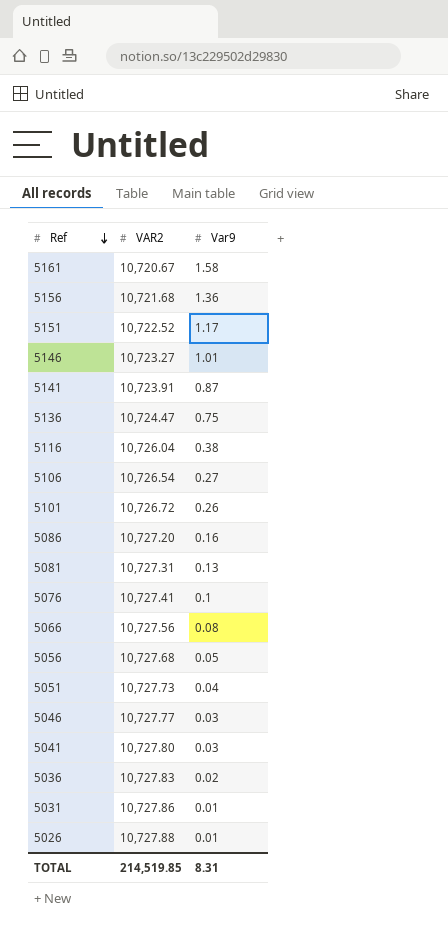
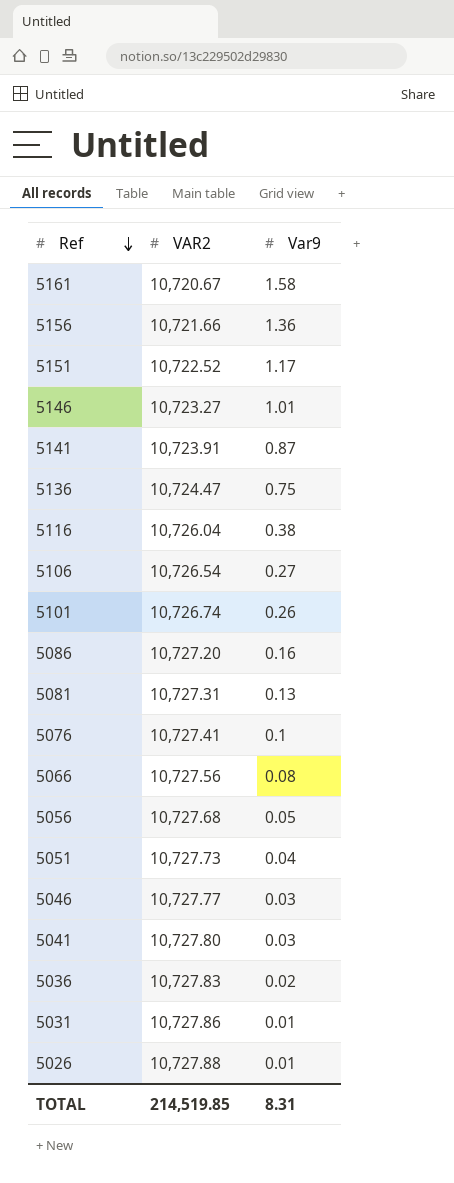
5156 | VAR2: 10,721.68 -> 10,721.66
5101 | VAR2: 10,726.72 -> 10,726.74

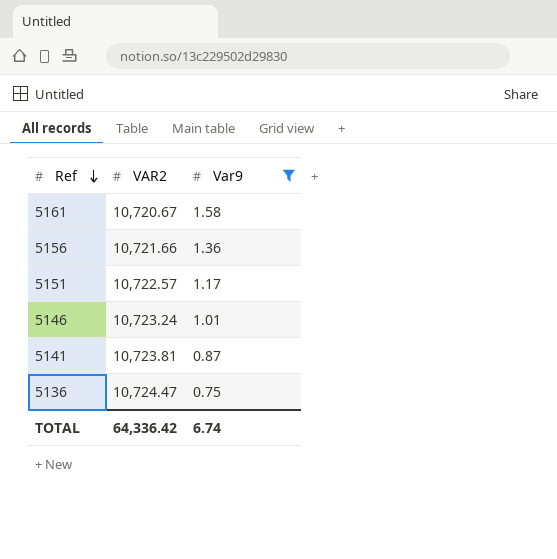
filter: none -> Var9 >= 0.75
5151 | VAR2: 10,722.52 -> 10,722.57
5146 | VAR2: 10,723.27 -> 10,723.24
5141 | VAR2: 10,723.91 -> 10,723.81
TOTAL | VAR2: 214,519.85 -> 64,336.42
TOTAL | Var9: 8.31 -> 6.74

